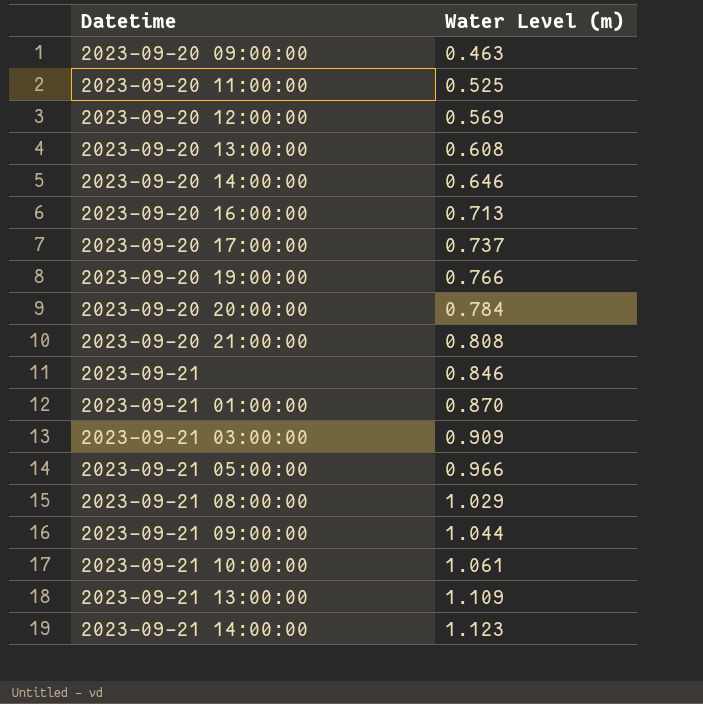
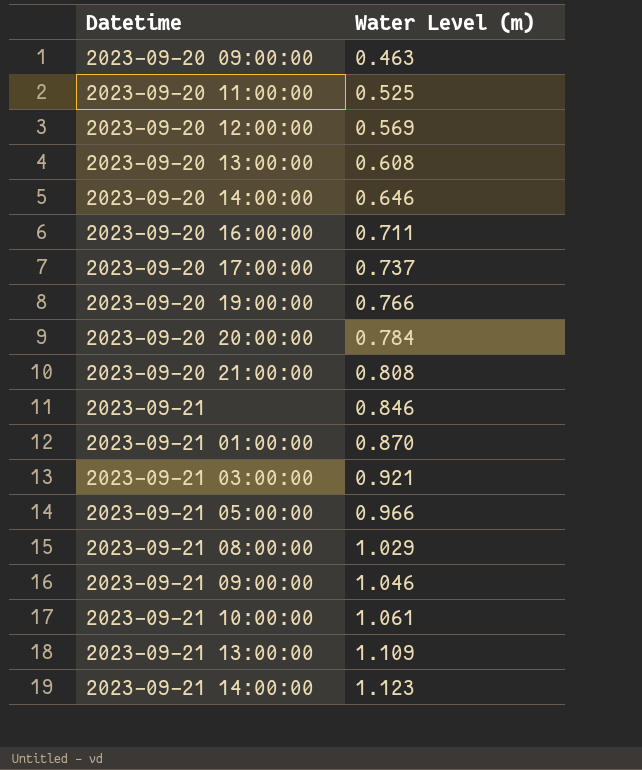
2023-09-20 16:00:00 | Water Level (m): 0.713 -> 0.711
2023-09-21 03:00:00 | Water Level (m): 0.909 -> 0.921
2023-09-21 09:00:00 | Water Level (m): 1.044 -> 1.046

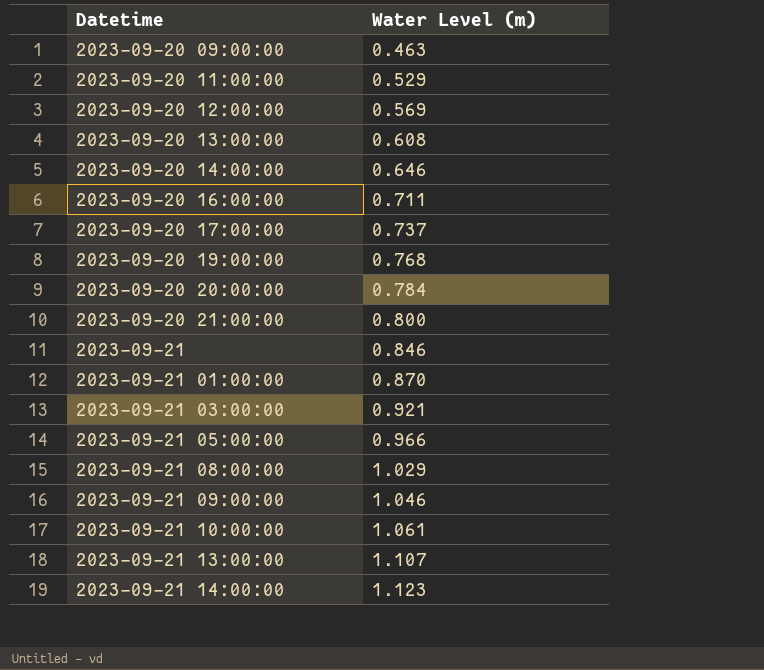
2023-09-20 11:00:00 | Water Level (m): 0.525 -> 0.529
2023-09-20 19:00:00 | Water Level (m): 0.766 -> 0.768
2023-09-20 21:00:00 | Water Level (m): 0.808 -> 0.800
2023-09-21 13:00:00 | Water Level (m): 1.109 -> 1.107

